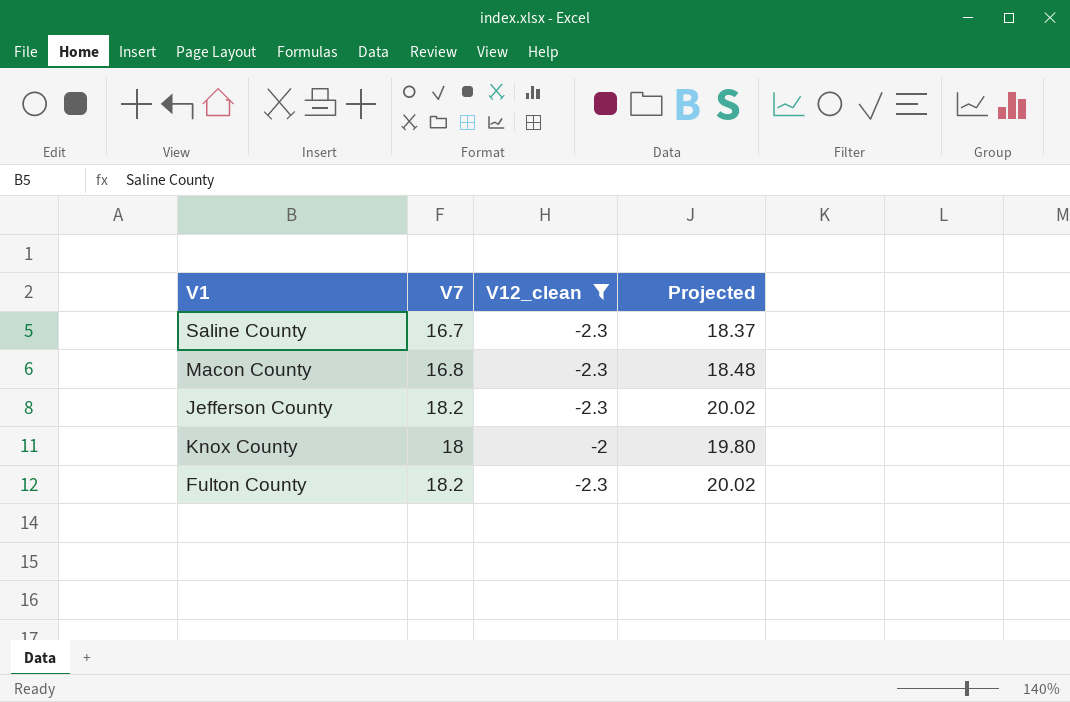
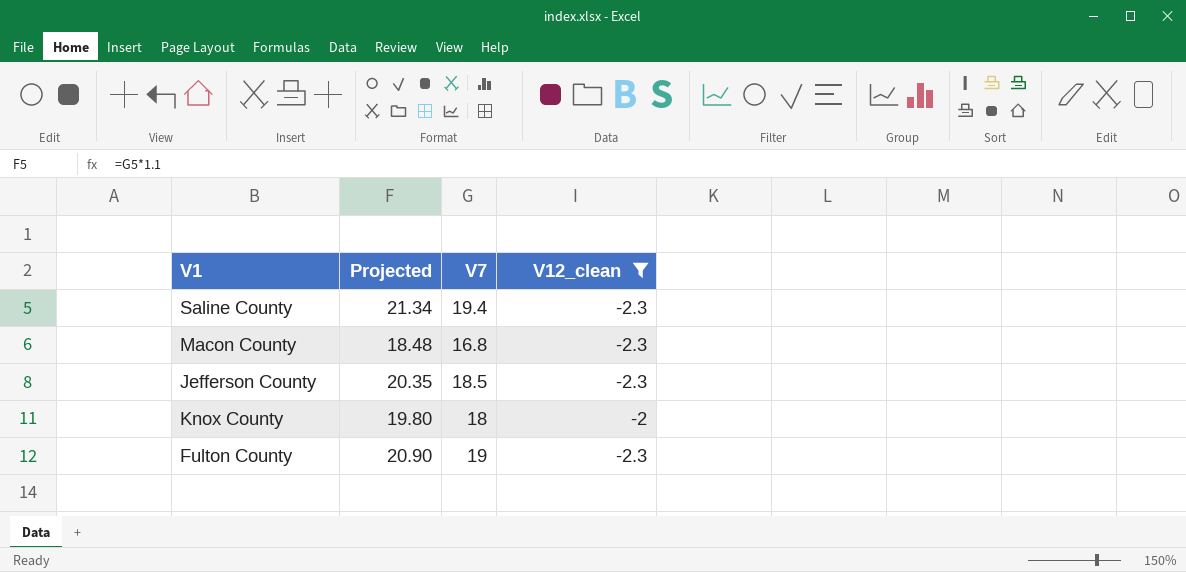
column Projected | position: 4 -> 2
Saline County | Projected: 18.37 -> 21.34
Saline County | V7: 16.7 -> 19.4
Jefferson County | Projected: 20.02 -> 20.35
Jefferson County | V7: 18.2 -> 18.5
Fulton County | Projected: 20.02 -> 20.90
Fulton County | V7: 18.2 -> 19

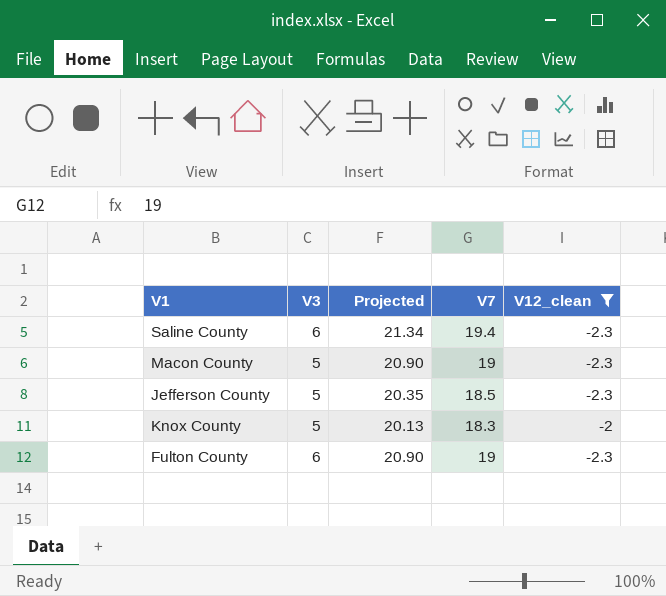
column V3 | position: none -> 2
Macon County | Projected: 18.48 -> 20.90
Macon County | V7: 16.8 -> 19
Knox County | Projected: 19.80 -> 20.13
Knox County | V7: 18 -> 18.3

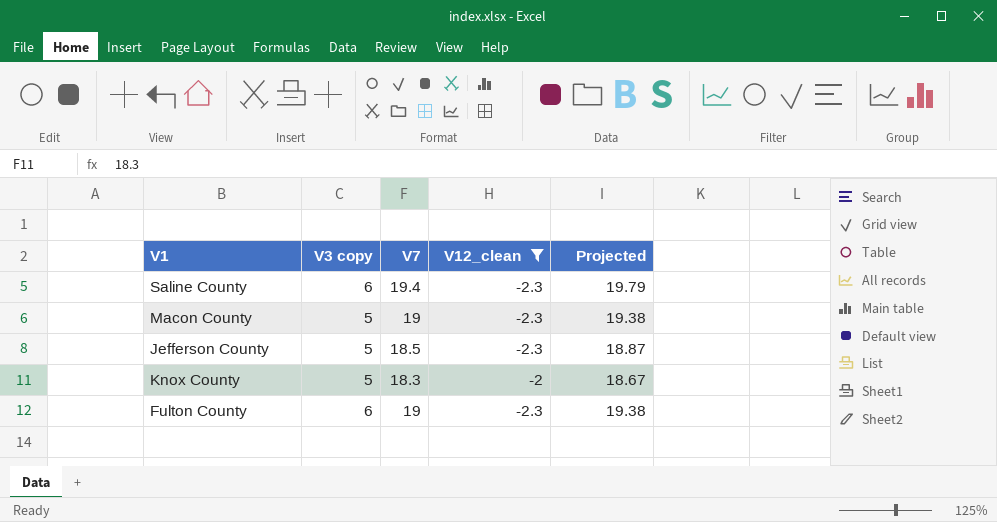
column name: V3 -> V3 copy
column Projected | formula: [V7] * 1.1 -> [V7] * 1.02
column Projected | position: 3 -> 5

